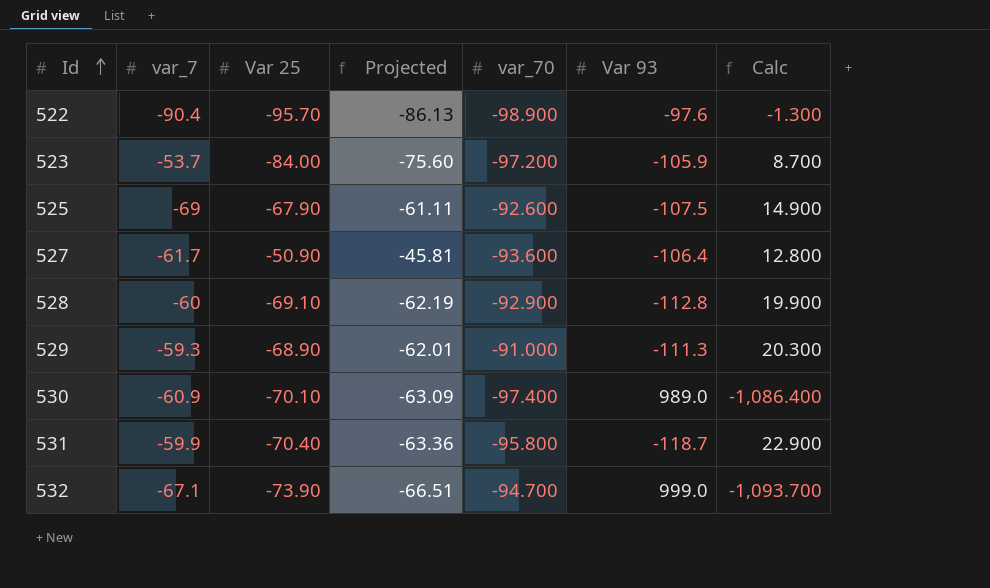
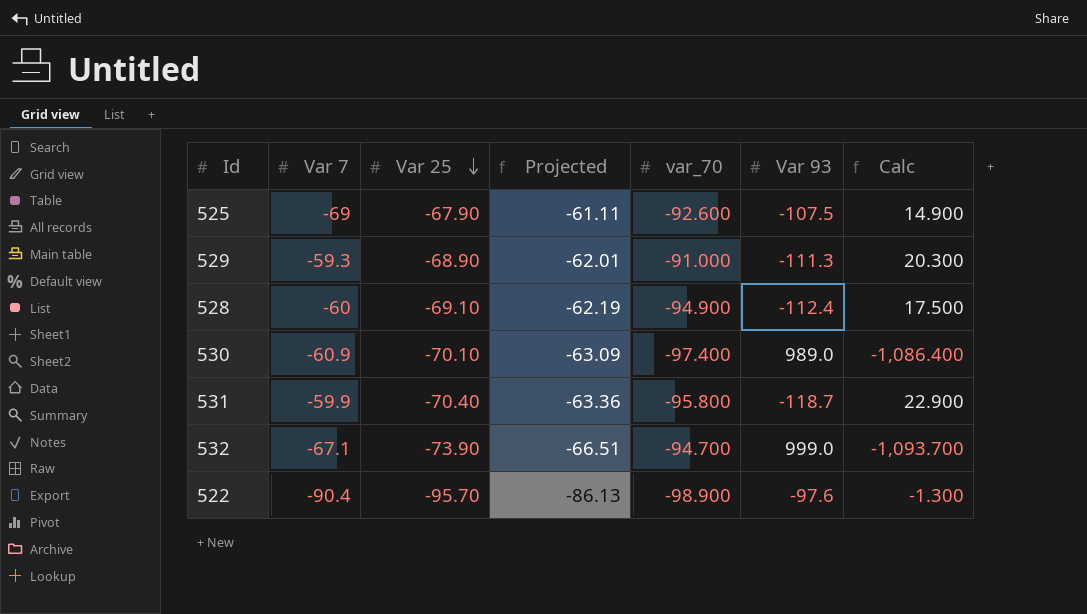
row order: Id ascending -> Var 25 descending
column name: var_7 -> Var 7
row 523: -53.7 | -84.00 | -75.60 | -97.200 | -105.9 | 8.700 -> none
row 527: -61.7 | -50.90 | -45.81 | -93.600 | -106.4 | 12.800 -> none
528 | var_70: -92.900 -> -94.900
528 | Var 93: -112.8 -> -112.4
528 | Calc: 19.900 -> 17.500

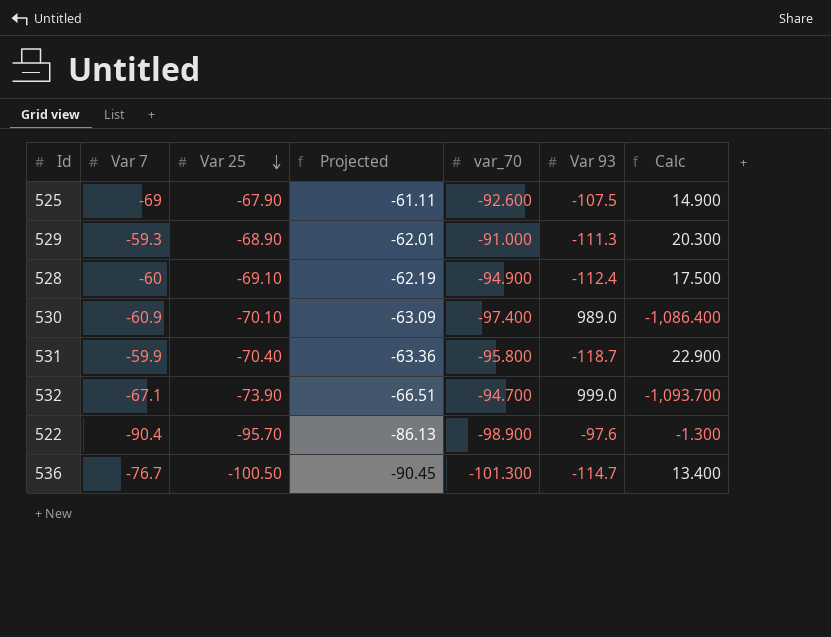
row 536: none -> -76.7 | -100.50 | -90.45 | -101.300 | -114.7 | 13.400

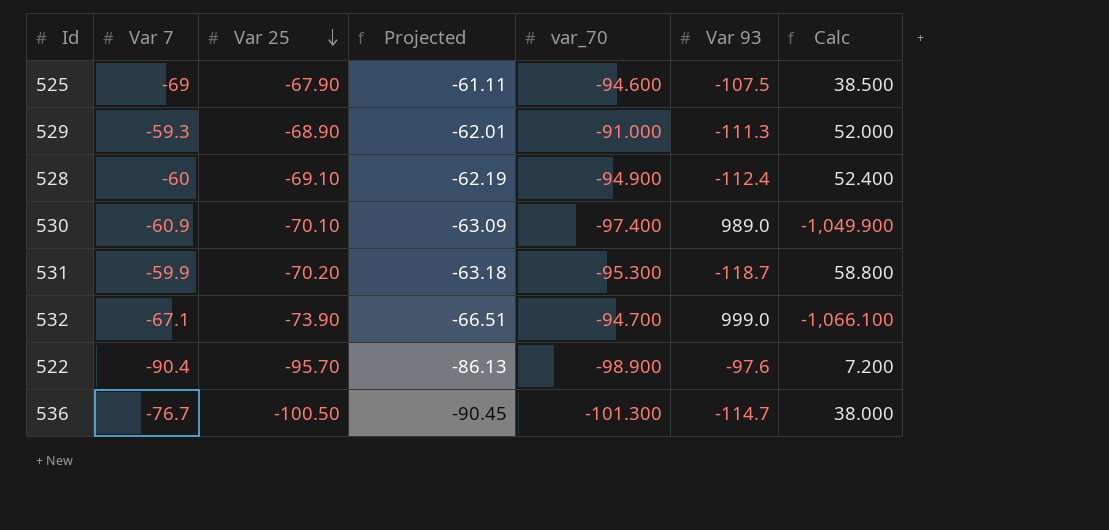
column Calc | formula: [var_70] - [Var 93] -> [Var 7] - [Var 93]
525 | var_70: -92.600 -> -94.600
531 | Var 25: -70.40 -> -70.20
531 | Projected: -63.36 -> -63.18
531 | var_70: -95.800 -> -95.300

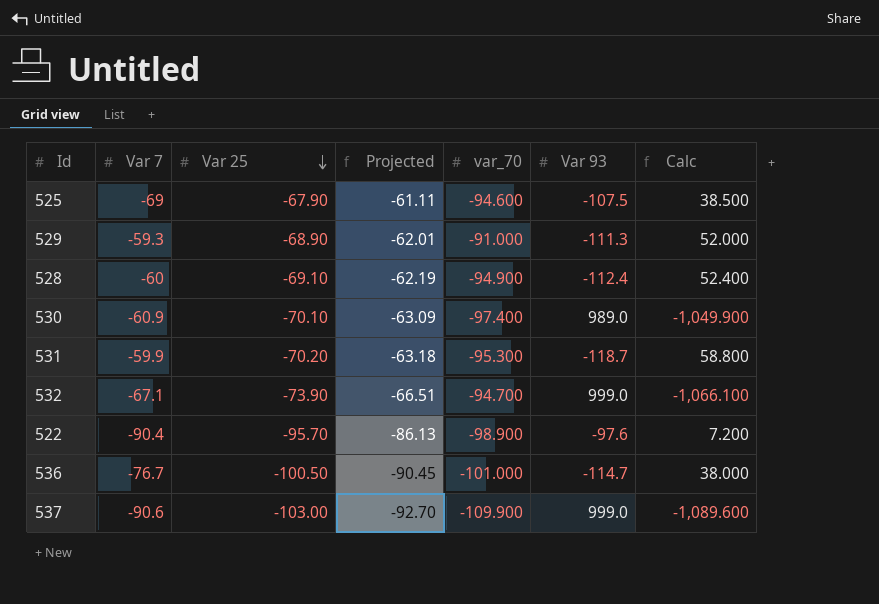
536 | var_70: -101.300 -> -101.000
row 537: none -> -90.6 | -103.00 | -92.70 | -109.900 | 999.0 | -1,089.600

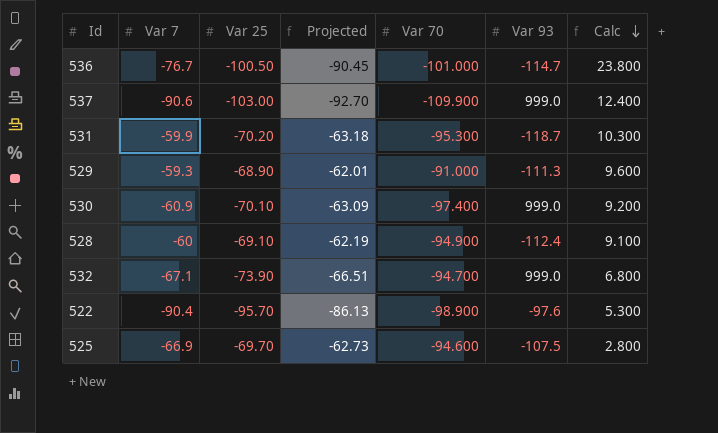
row order: Var 25 descending -> Calc descending
column name: var_70 -> Var 70
column Calc | formula: [Var 7] - [Var 93] -> [Var 7] - [Var 25]
530 | Var 93: 989.0 -> 999.0
525 | Var 7: -69 -> -66.9
525 | Var 25: -67.90 -> -69.70
525 | Projected: -61.11 -> -62.73

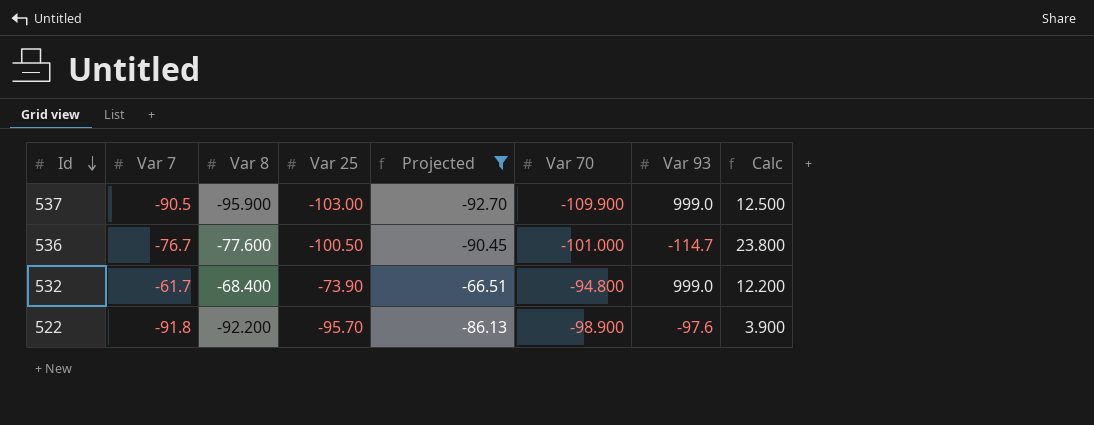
filter: none -> Projected <= -66.51
row order: Calc descending -> Id descending
column Var 8 | position: none -> 3
537 | Var 7: -90.6 -> -90.5
537 | Calc: 12.400 -> 12.500
532 | Var 7: -67.1 -> -61.7
532 | Var 70: -94.700 -> -94.800
532 | Calc: 6.800 -> 12.200
522 | Var 7: -90.4 -> -91.8
522 | Calc: 5.300 -> 3.900

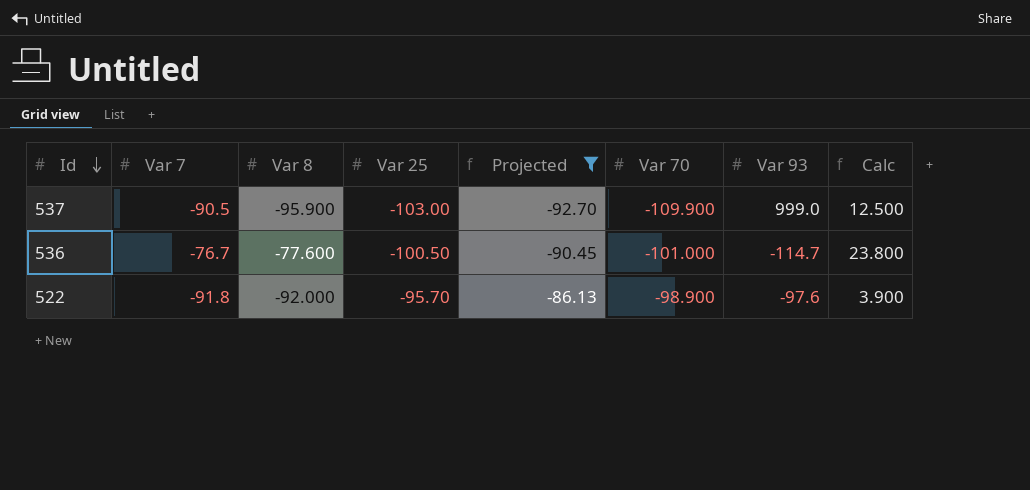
row 532: -61.7 | -68.400 | -73.90 | -66.51 | -94.800 | 999.0 | 12.200 -> none
522 | Var 8: -92.200 -> -92.000

